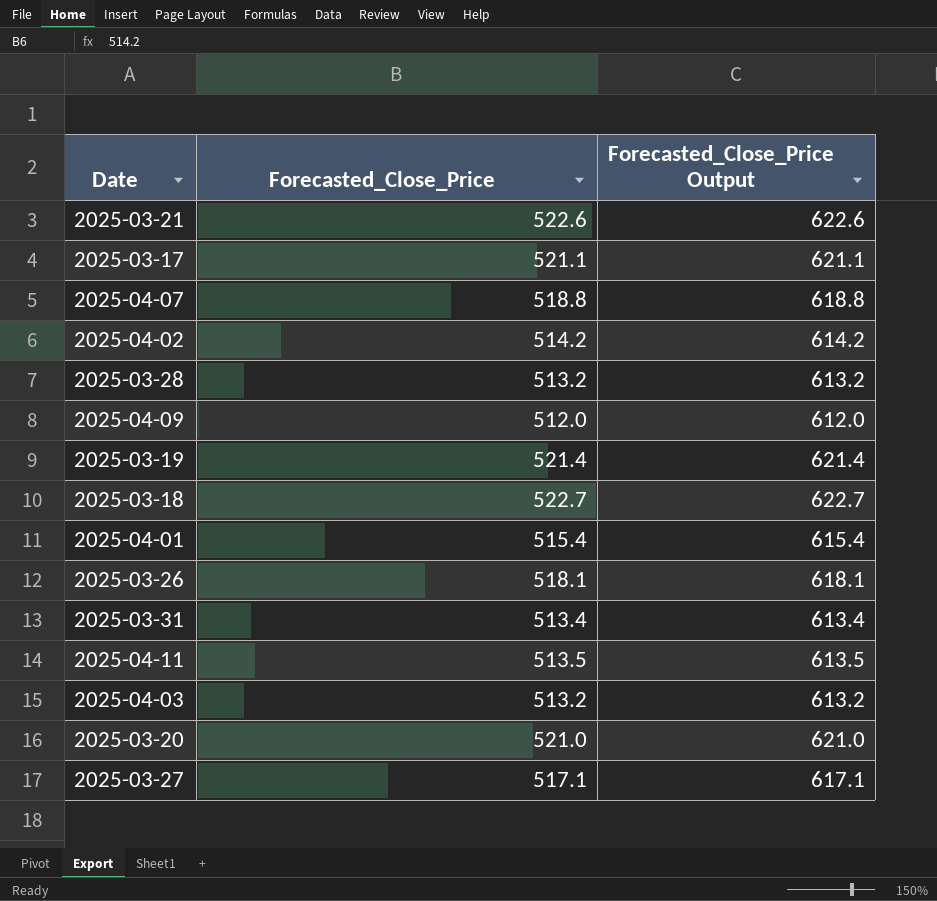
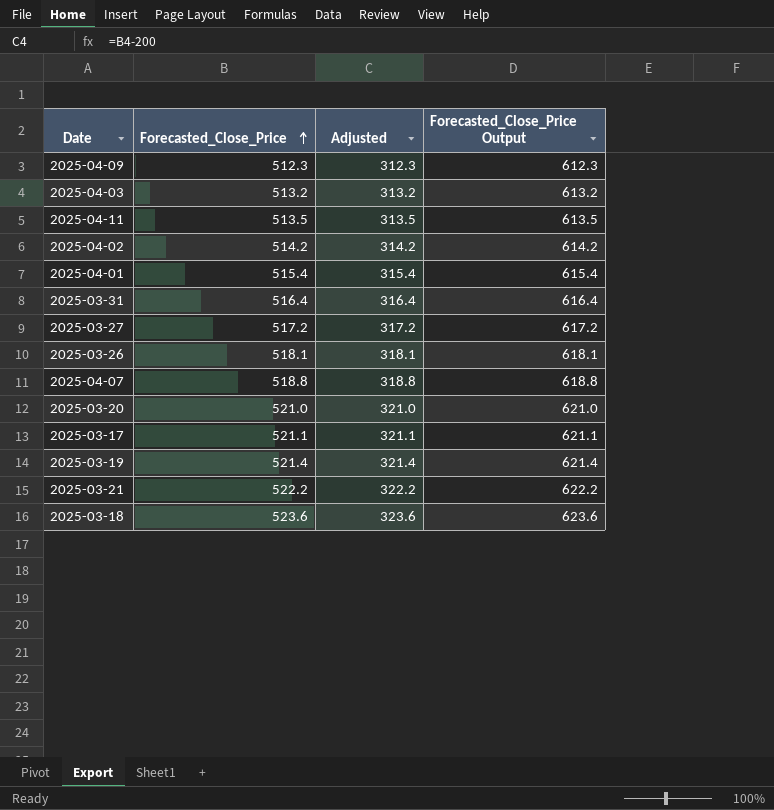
row order: none -> Forecasted_Close_Price ascending
column Adjusted | formula: none -> [Forecasted_Close_Price] - 200
row 2025-03-28: 513.2 | 613.2 -> none
2025-04-09 | Forecasted_Close_Price: 512.0 -> 512.3
2025-04-09 | Forecasted_Close_Price Output: 612.0 -> 612.3
2025-03-31 | Forecasted_Close_Price: 513.4 -> 516.4
2025-03-31 | Forecasted_Close_Price Output: 613.4 -> 616.4
2025-03-27 | Forecasted_Close_Price: 517.1 -> 517.2
2025-03-27 | Forecasted_Close_Price Output: 617.1 -> 617.2
2025-03-21 | Forecasted_Close_Price: 522.6 -> 522.2
2025-03-21 | Forecasted_Close_Price Output: 622.6 -> 622.2
2025-03-18 | Forecasted_Close_Price: 522.7 -> 523.6
2025-03-18 | Forecasted_Close_Price Output: 622.7 -> 623.6

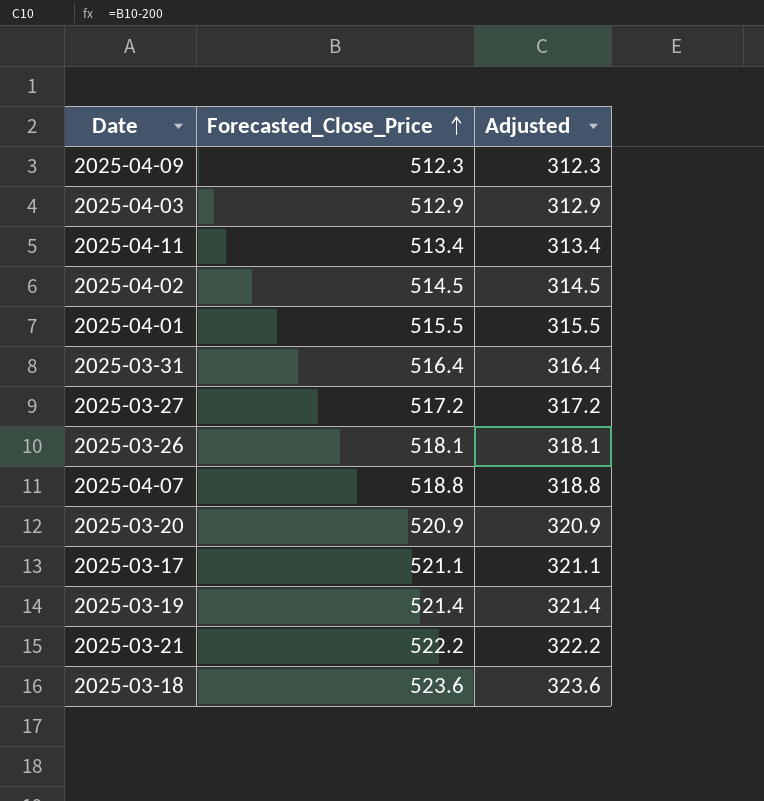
column Forecasted_Close_Price Output | formula: [Forecasted_Close_Price] + 100 -> none
2025-04-03 | Forecasted_Close_Price: 513.2 -> 512.9
2025-04-03 | Adjusted: 313.2 -> 312.9
2025-04-11 | Forecasted_Close_Price: 513.5 -> 513.4
2025-04-11 | Adjusted: 313.5 -> 313.4
2025-04-02 | Forecasted_Close_Price: 514.2 -> 514.5
2025-04-02 | Adjusted: 314.2 -> 314.5
2025-04-01 | Forecasted_Close_Price: 515.4 -> 515.5
2025-04-01 | Adjusted: 315.4 -> 315.5
2025-03-20 | Forecasted_Close_Price: 521.0 -> 520.9
2025-03-20 | Adjusted: 321.0 -> 320.9

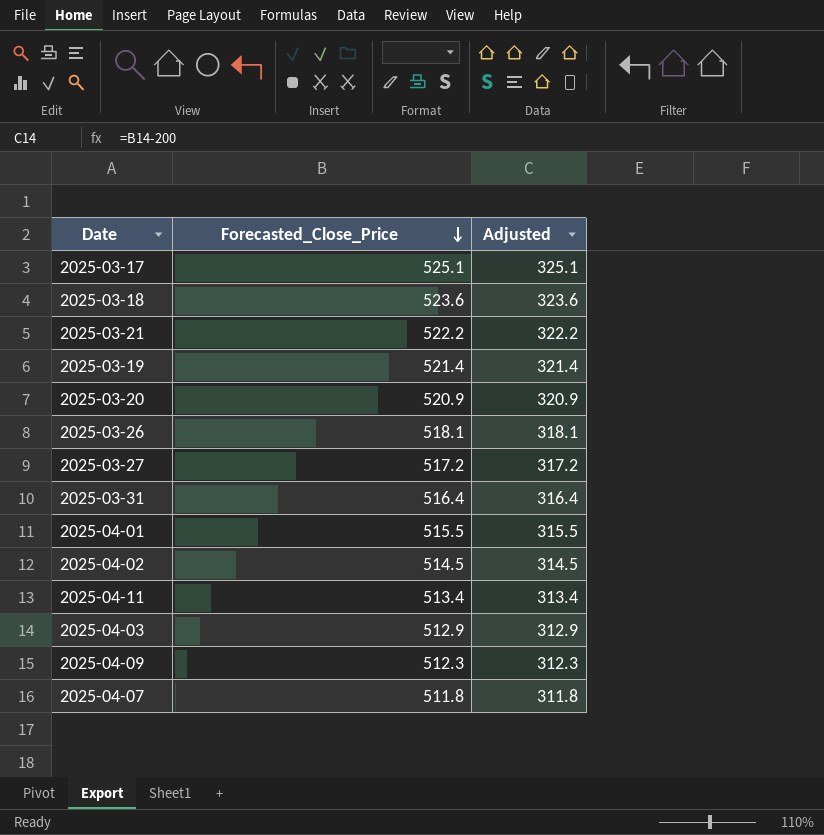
row order: Forecasted_Close_Price ascending -> Forecasted_Close_Price descending
2025-03-17 | Forecasted_Close_Price: 521.1 -> 525.1
2025-03-17 | Adjusted: 321.1 -> 325.1
2025-04-07 | Forecasted_Close_Price: 518.8 -> 511.8
2025-04-07 | Adjusted: 318.8 -> 311.8

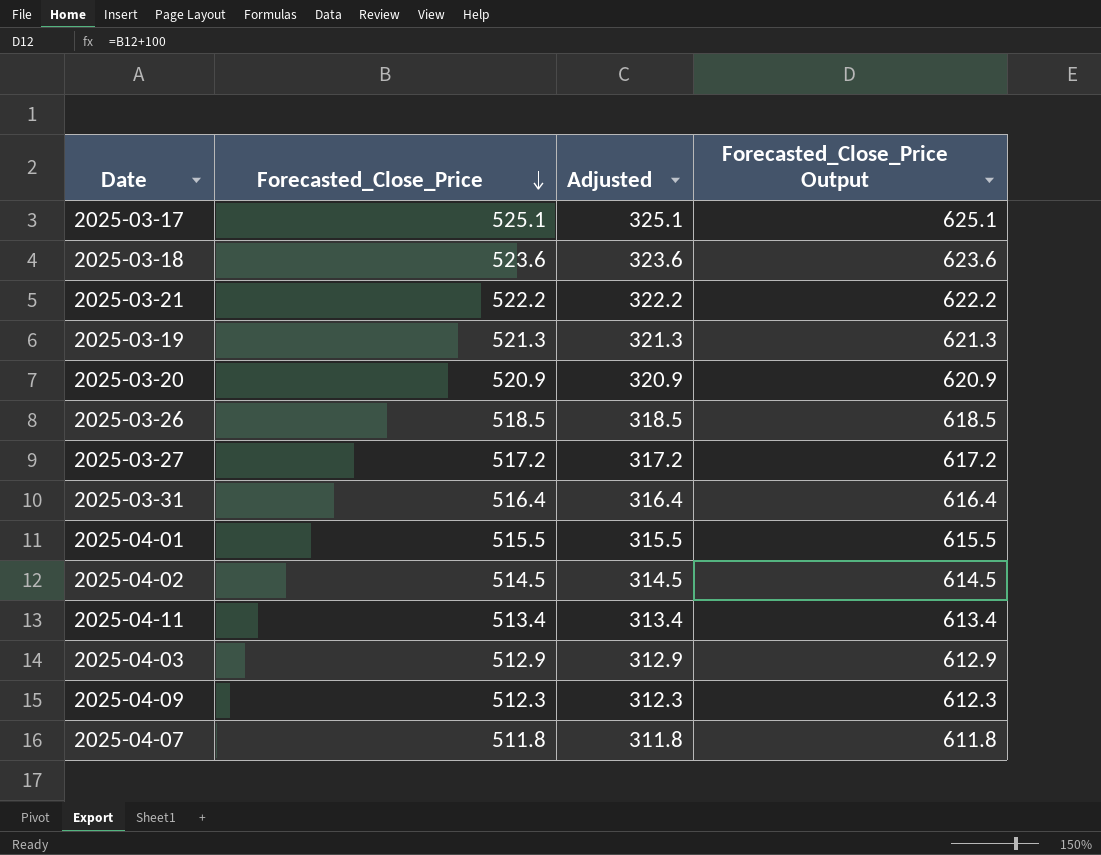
column Forecasted_Close_Price Output | formula: none -> [Forecasted_Close_Price] + 100
2025-03-19 | Forecasted_Close_Price: 521.4 -> 521.3
2025-03-19 | Adjusted: 321.4 -> 321.3
2025-03-26 | Forecasted_Close_Price: 518.1 -> 518.5
2025-03-26 | Adjusted: 318.1 -> 318.5

